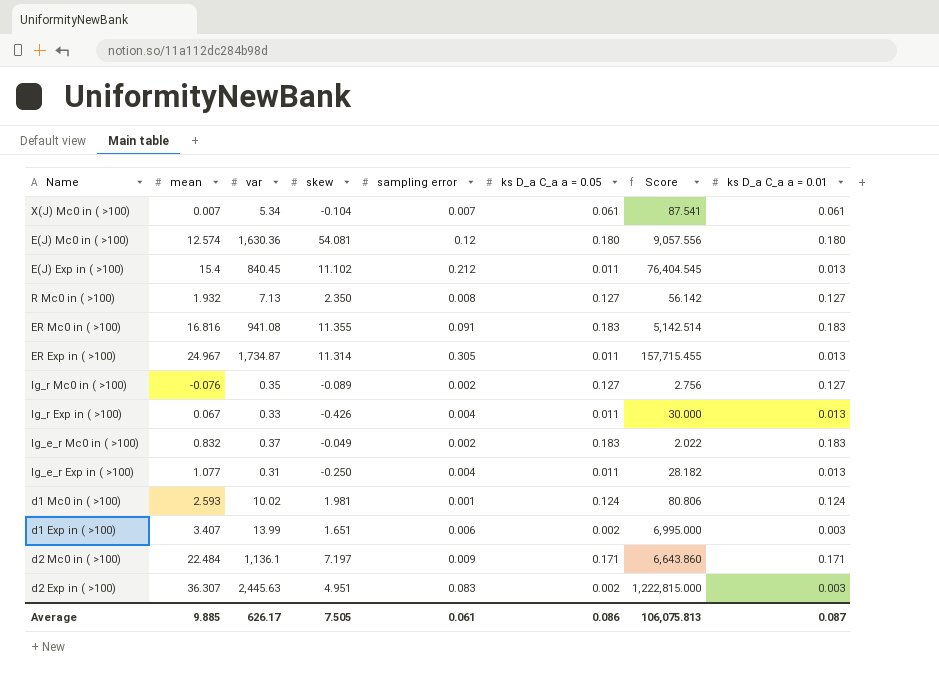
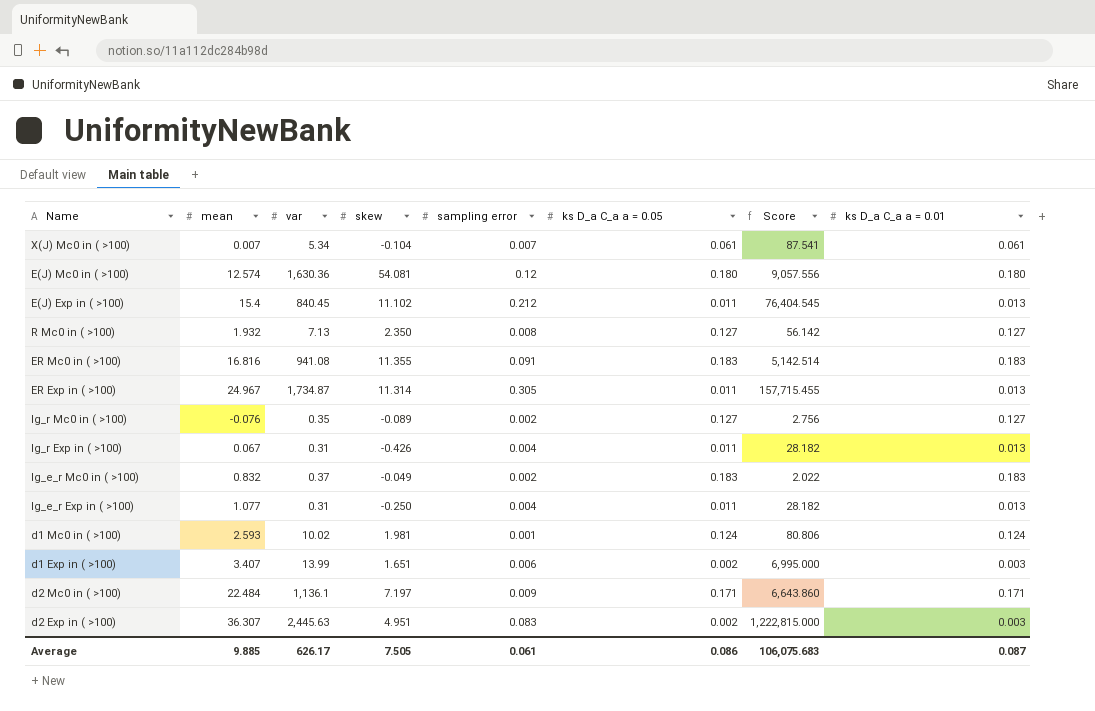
lg_r Exp in ( >100) | var: 0.33 -> 0.31
lg_r Exp in ( >100) | Score: 30.000 -> 28.182
Average | Score: 106,075.813 -> 106,075.683

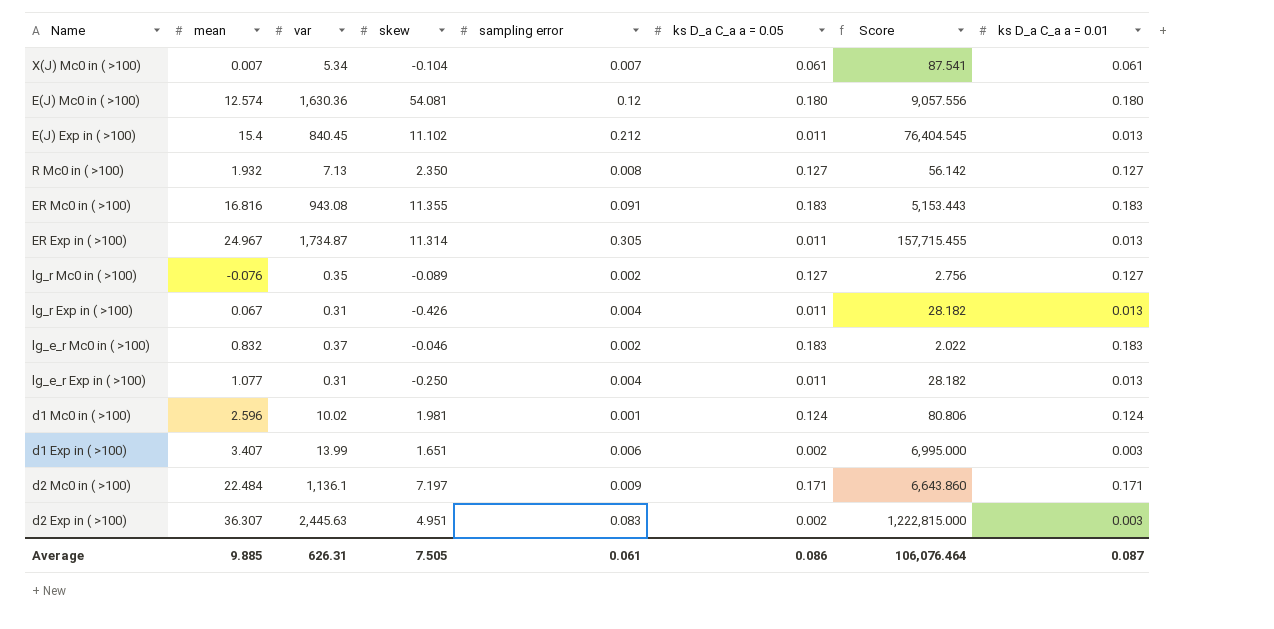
ER Mc0 in ( >100) | var: 941.08 -> 943.08
ER Mc0 in ( >100) | Score: 5,142.514 -> 5,153.443
lg_e_r Mc0 in ( >100) | skew: -0.049 -> -0.046
d1 Mc0 in ( >100) | mean: 2.593 -> 2.596
Average | var: 626.17 -> 626.31
Average | Score: 106,075.683 -> 106,076.464

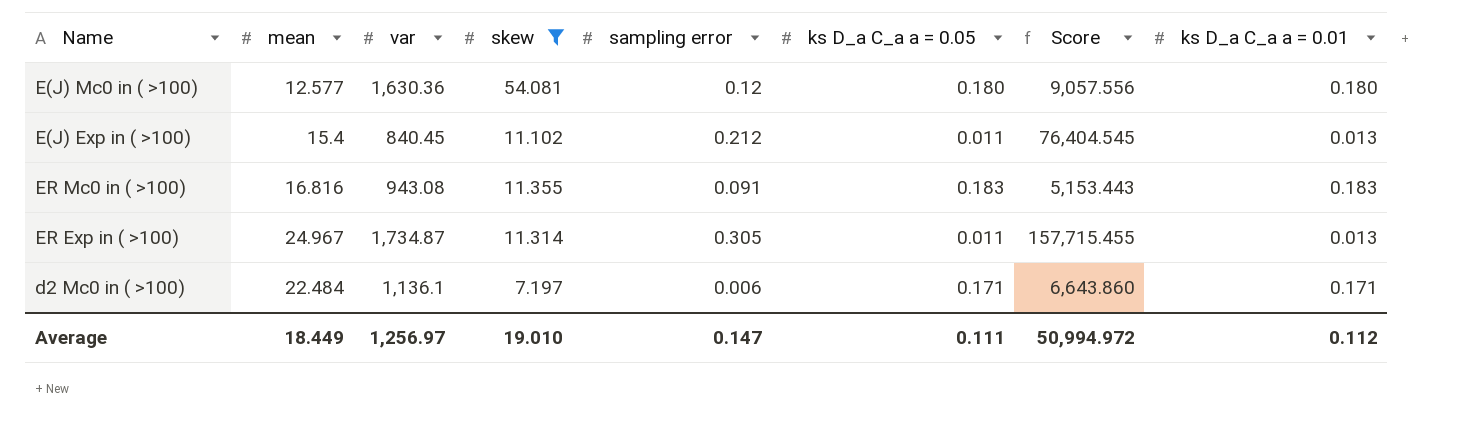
filter: none -> skew >= 7.197
E(J) Mc0 in ( >100) | mean: 12.574 -> 12.577
d2 Mc0 in ( >100) | sampling error: 0.009 -> 0.006
Average | mean: 9.885 -> 18.449
Average | var: 626.31 -> 1,256.97
Average | skew: 7.505 -> 19.010
Average | sampling error: 0.061 -> 0.147
Average | ks D_a C_a a = 0.05: 0.086 -> 0.111
Average | Score: 106,076.464 -> 50,994.972
Average | ks D_a C_a a = 0.01: 0.087 -> 0.112

